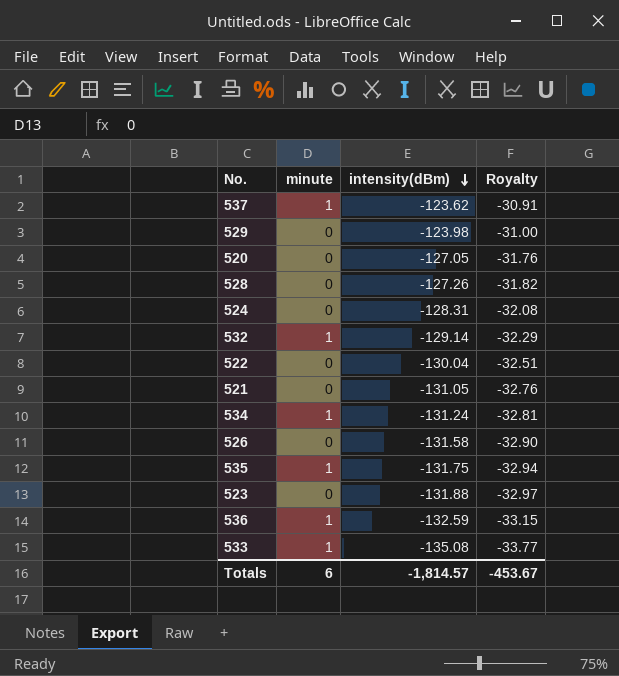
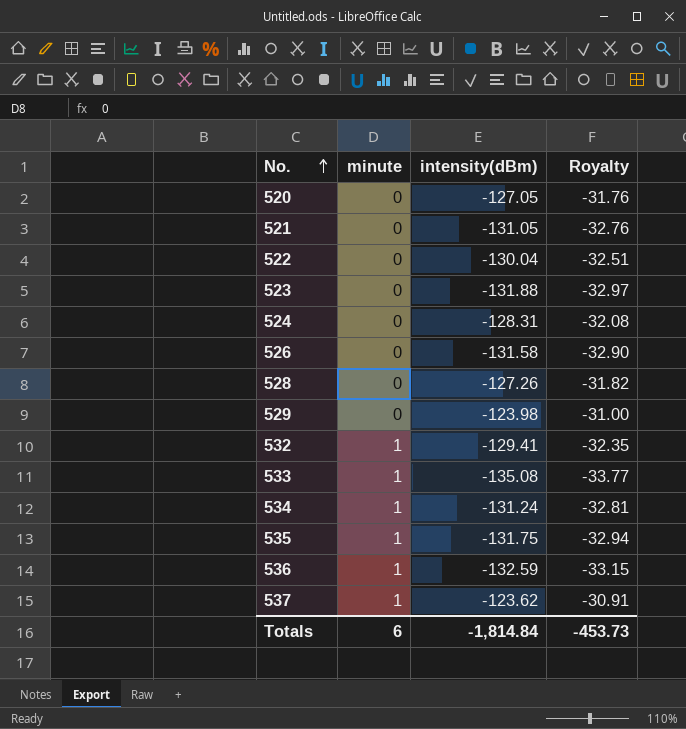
row order: intensity(dBm) descending -> No. ascending
532 | intensity(dBm): -129.14 -> -129.41
532 | Royalty: -32.29 -> -32.35
Totals | intensity(dBm): -1,814.57 -> -1,814.84
Totals | Royalty: -453.67 -> -453.73

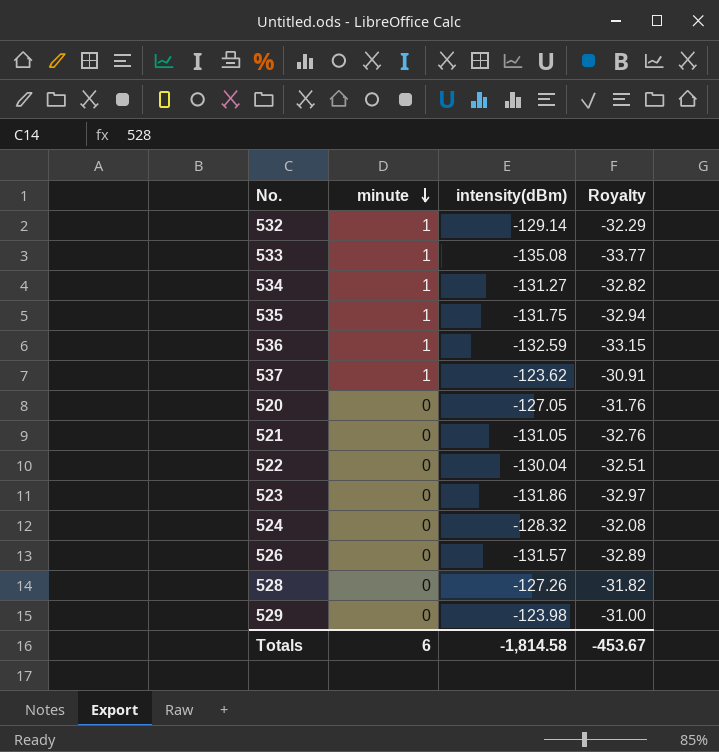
row order: No. ascending -> minute descending
532 | intensity(dBm): -129.41 -> -129.14
532 | Royalty: -32.35 -> -32.29
534 | intensity(dBm): -131.24 -> -131.27
534 | Royalty: -32.81 -> -32.82
523 | intensity(dBm): -131.88 -> -131.86
524 | intensity(dBm): -128.31 -> -128.32
526 | intensity(dBm): -131.58 -> -131.57
526 | Royalty: -32.90 -> -32.89
Totals | intensity(dBm): -1,814.84 -> -1,814.58
Totals | Royalty: -453.73 -> -453.67

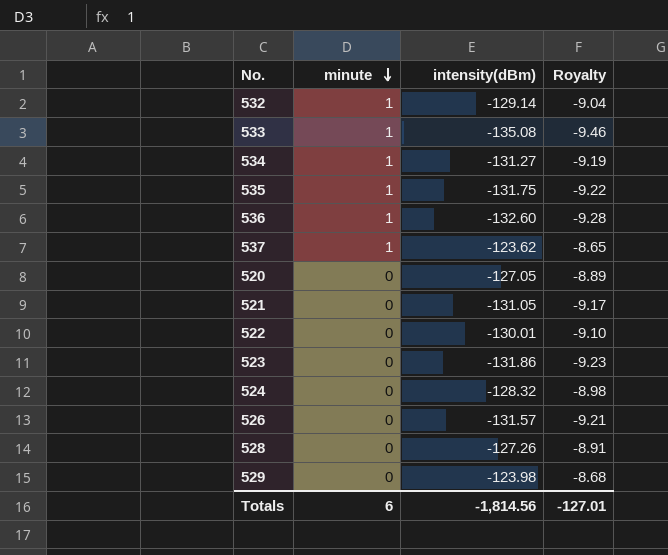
column Royalty | formula: [intensity(dBm)] * 0.25 -> [intensity(dBm)] * 0.07
536 | intensity(dBm): -132.59 -> -132.60
522 | intensity(dBm): -130.04 -> -130.01
Totals | intensity(dBm): -1,814.58 -> -1,814.56
Totals | Royalty: -453.67 -> -127.01

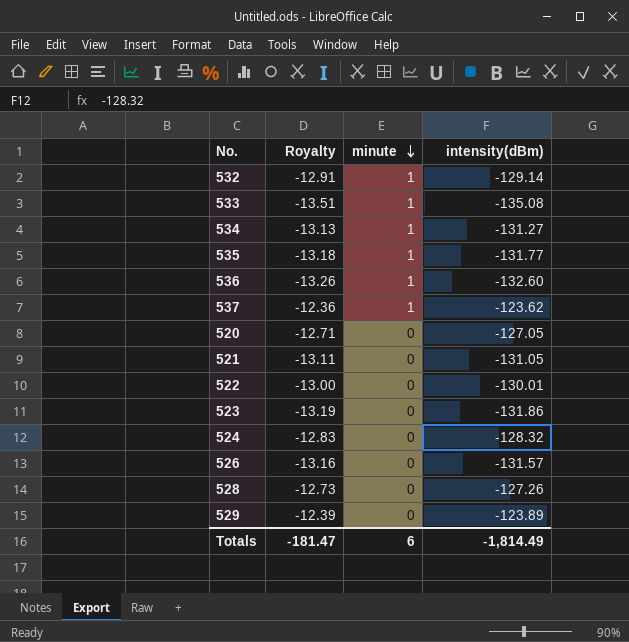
column Royalty | formula: [intensity(dBm)] * 0.07 -> [intensity(dBm)] * 0.1
column Royalty | position: 4 -> 2
535 | intensity(dBm): -131.75 -> -131.77
529 | intensity(dBm): -123.98 -> -123.89
Totals | Royalty: -127.01 -> -181.47
Totals | intensity(dBm): -1,814.56 -> -1,814.49

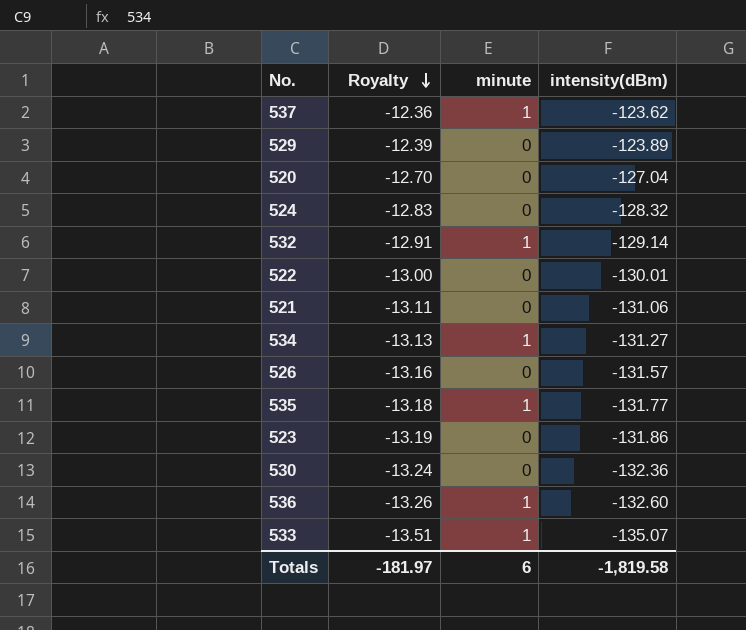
row order: minute descending -> Royalty descending
row 528: -12.73 | 0 | -127.26 -> none
520 | Royalty: -12.71 -> -12.70
520 | intensity(dBm): -127.05 -> -127.04
521 | intensity(dBm): -131.05 -> -131.06
row 530: none -> -13.24 | 0 | -132.36
533 | intensity(dBm): -135.08 -> -135.07
Totals | Royalty: -181.47 -> -181.97
Totals | intensity(dBm): -1,814.49 -> -1,819.58

